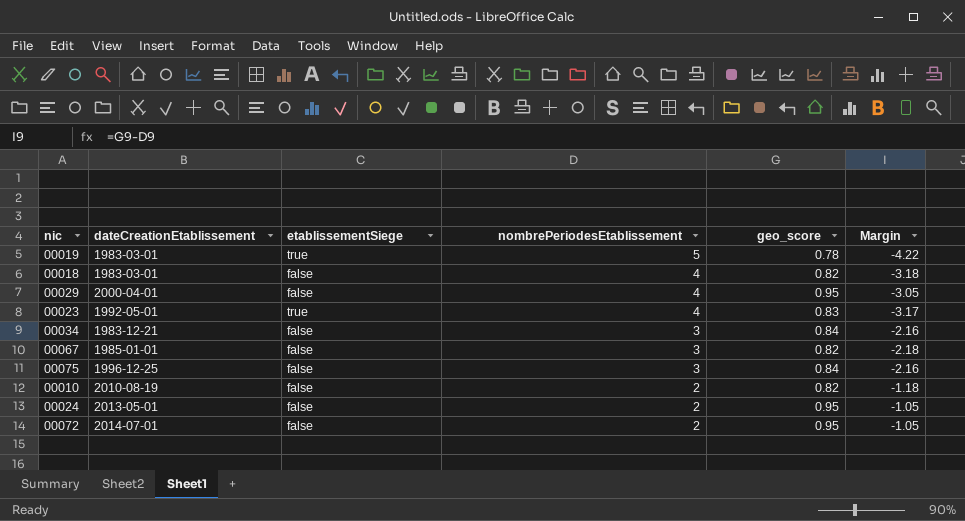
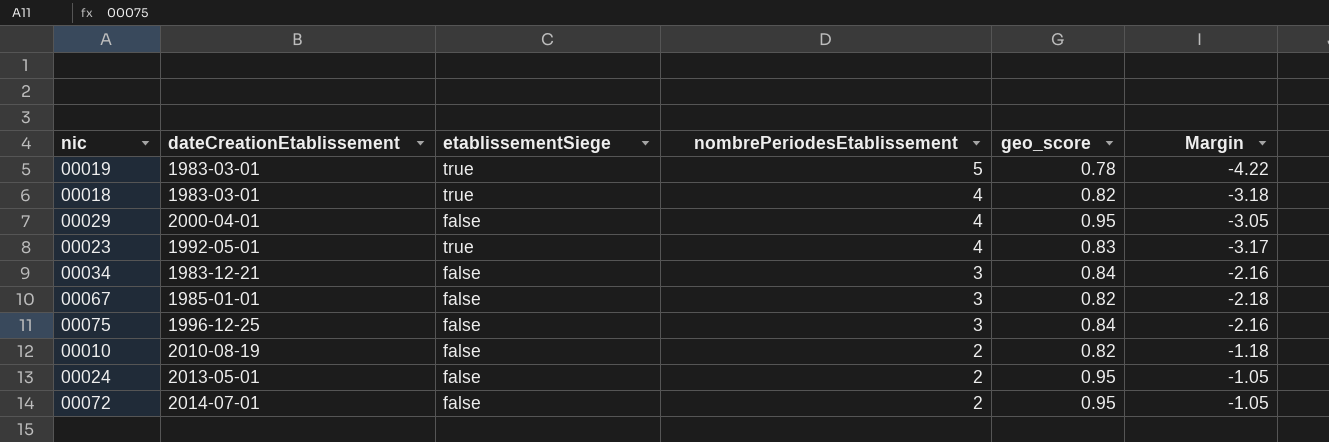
00018 | etablissementSiege: false -> true

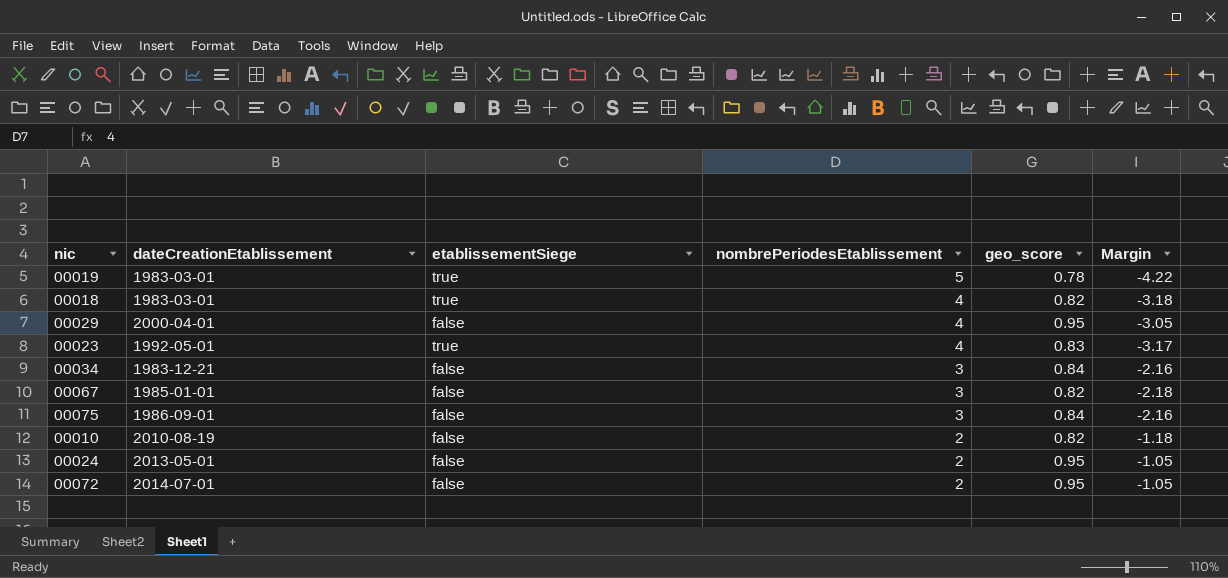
00075 | dateCreationEtablissement: 1996-12-25 -> 1986-09-01

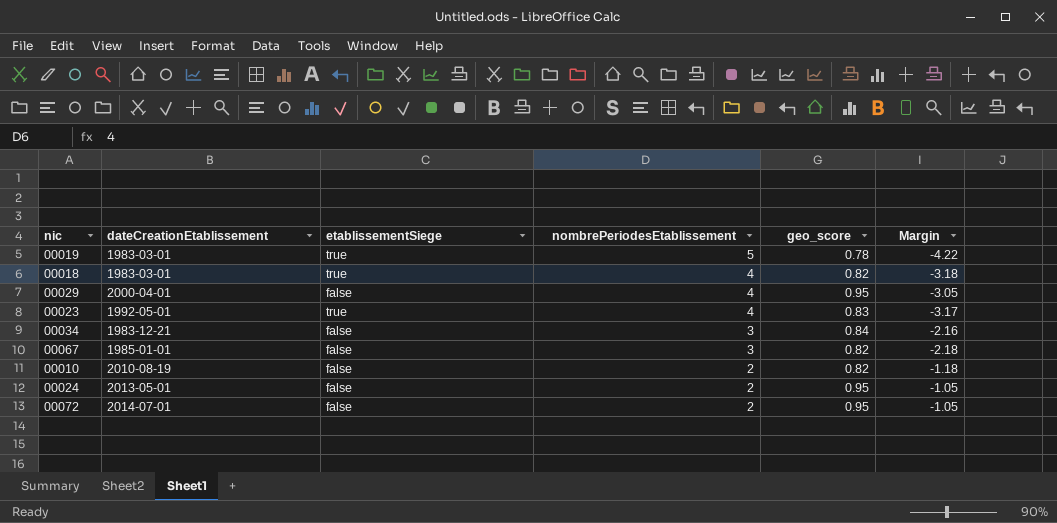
row 00075: 1986-09-01 | false | 3 | 0.84 | -2.16 -> none

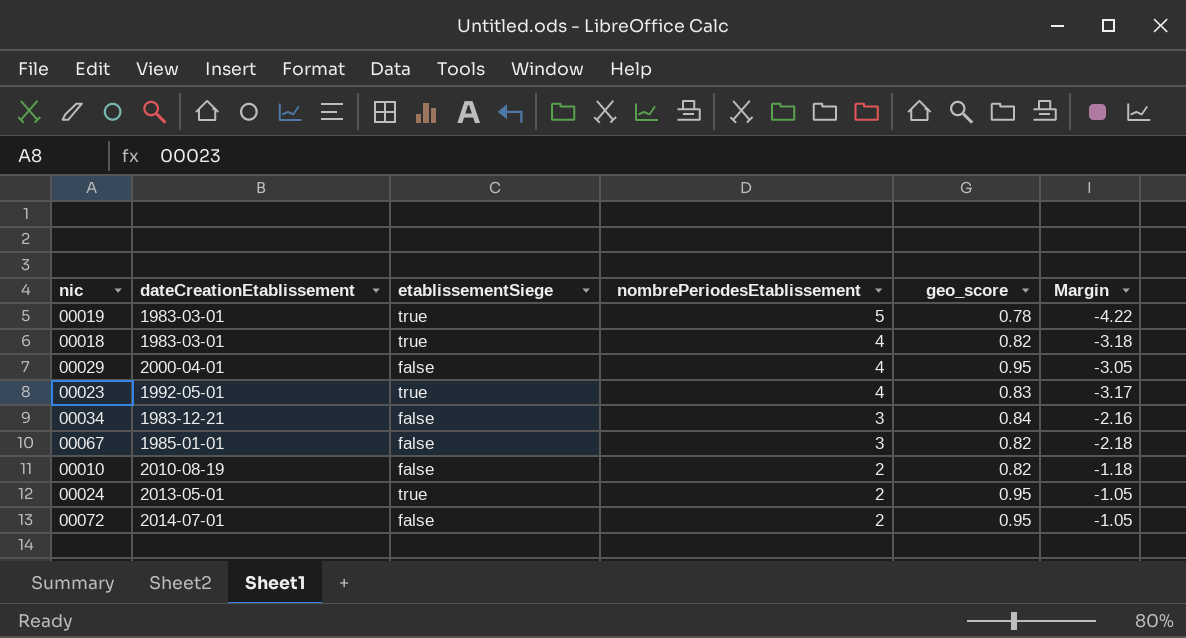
00024 | etablissementSiege: false -> true

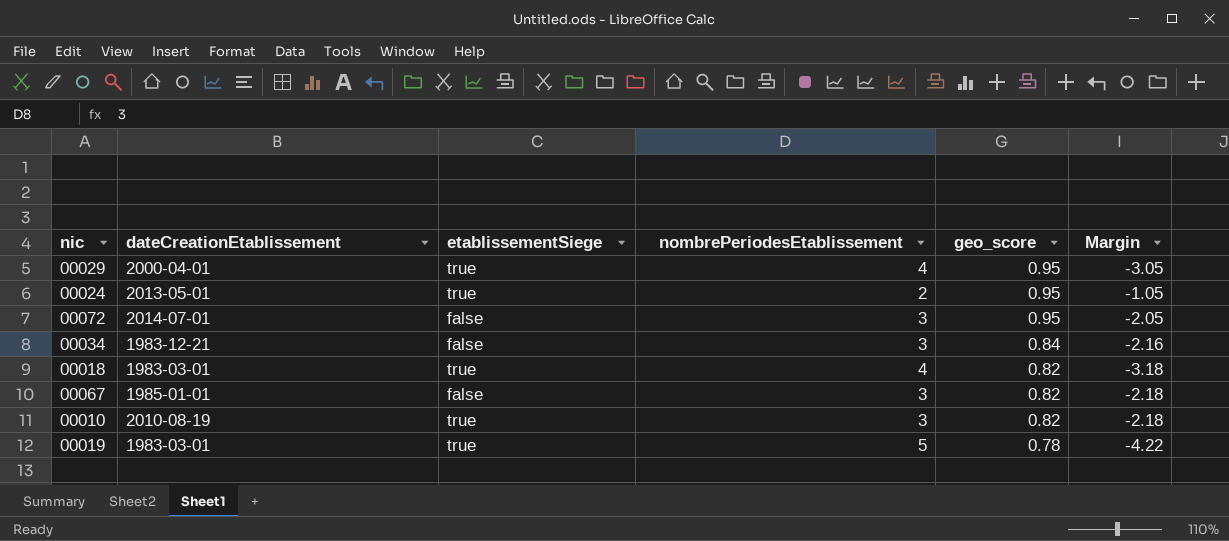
row order: nombrePeriodesEtablissement descending -> geo_score descending
row 00023: 1992-05-01 | true | 4 | 0.83 | -3.17 -> none
00029 | etablissementSiege: false -> true
00072 | nombrePeriodesEtablissement: 2 -> 3
00072 | Margin: -1.05 -> -2.05
00010 | etablissementSiege: false -> true
00010 | nombrePeriodesEtablissement: 2 -> 3
00010 | Margin: -1.18 -> -2.18

